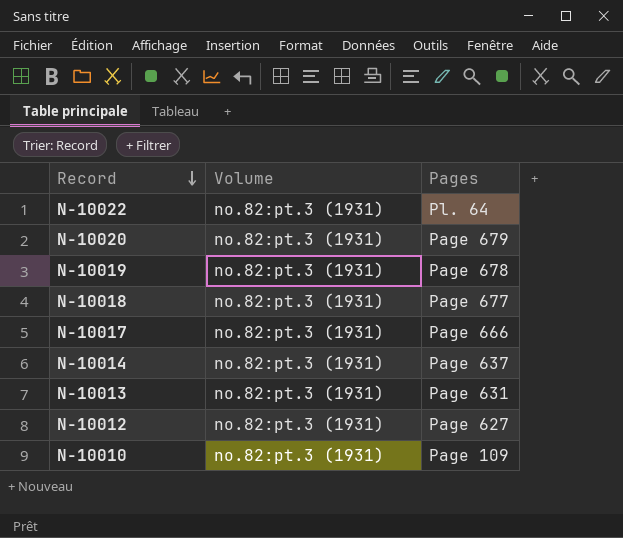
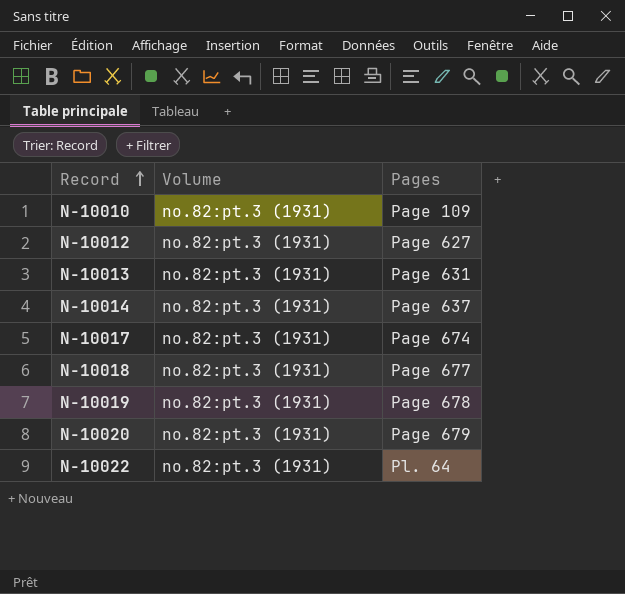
row order: Record descending -> Record ascending
N-10017 | Pages: Page 666 -> Page 674

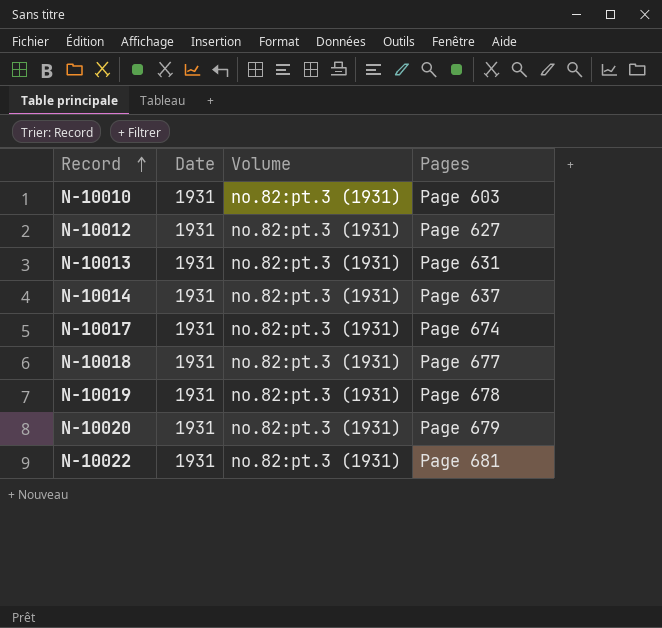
column Date | position: none -> 2
N-10010 | Pages: Page 109 -> Page 603
N-10022 | Pages: Pl. 64 -> Page 681

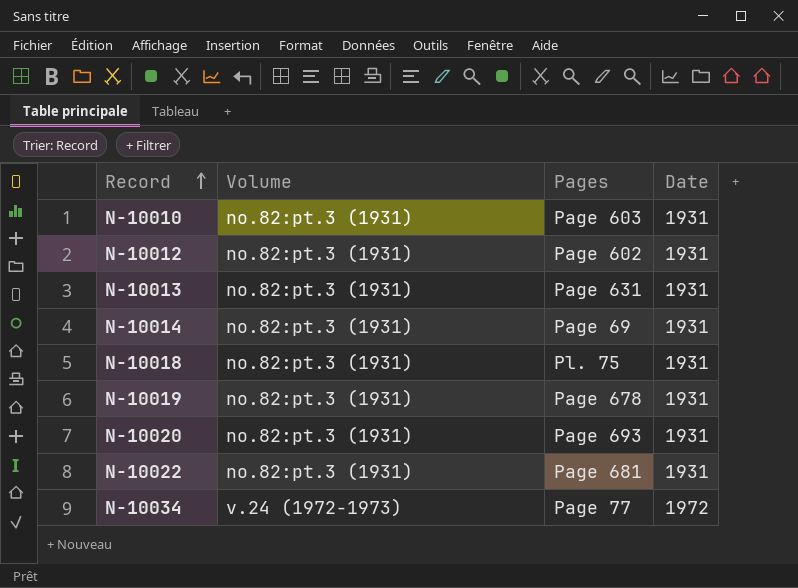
column Date | position: 2 -> 4
row N-10017: 1931 | no.82:pt.3 (1931) | Page 674 -> none
N-10012 | Pages: Page 627 -> Page 602
N-10014 | Pages: Page 637 -> Page 69
N-10018 | Pages: Page 677 -> Pl. 75
N-10020 | Pages: Page 679 -> Page 693
row N-10034: none -> v.24 (1972-1973) | Page 77 | 1972

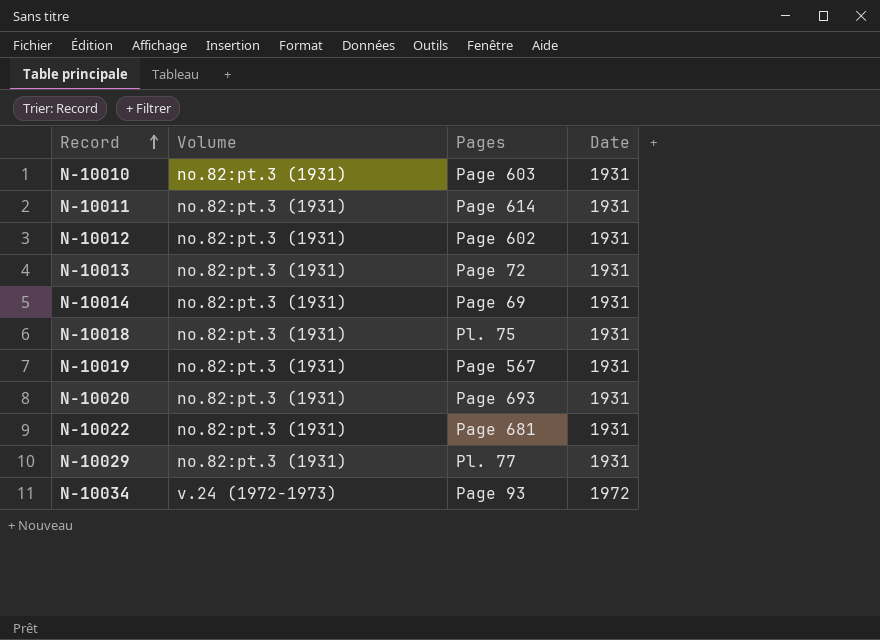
row N-10011: none -> no.82:pt.3 (1931) | Page 614 | 1931
N-10013 | Pages: Page 631 -> Page 72
N-10019 | Pages: Page 678 -> Page 567
row N-10029: none -> no.82:pt.3 (1931) | Pl. 77 | 1931
N-10034 | Pages: Page 77 -> Page 93

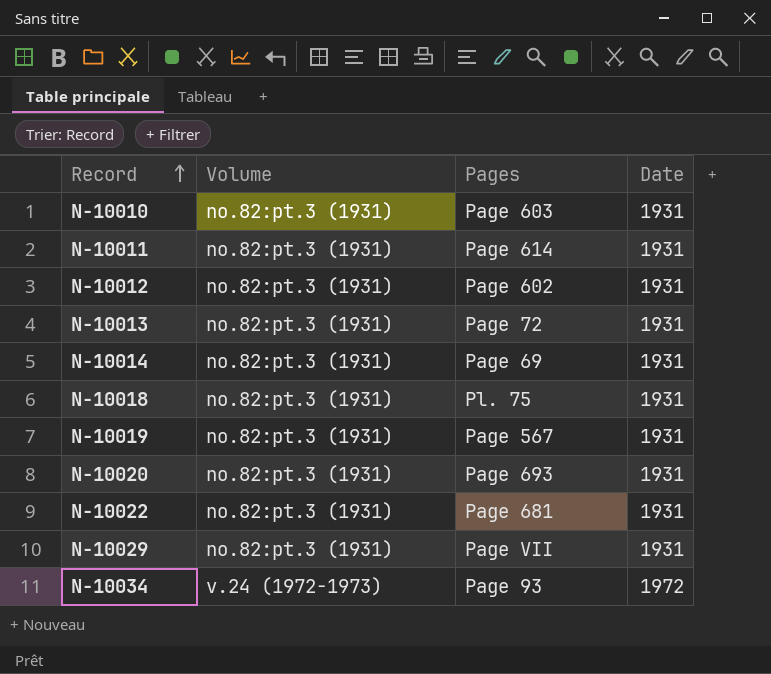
N-10029 | Pages: Pl. 77 -> Page VII

